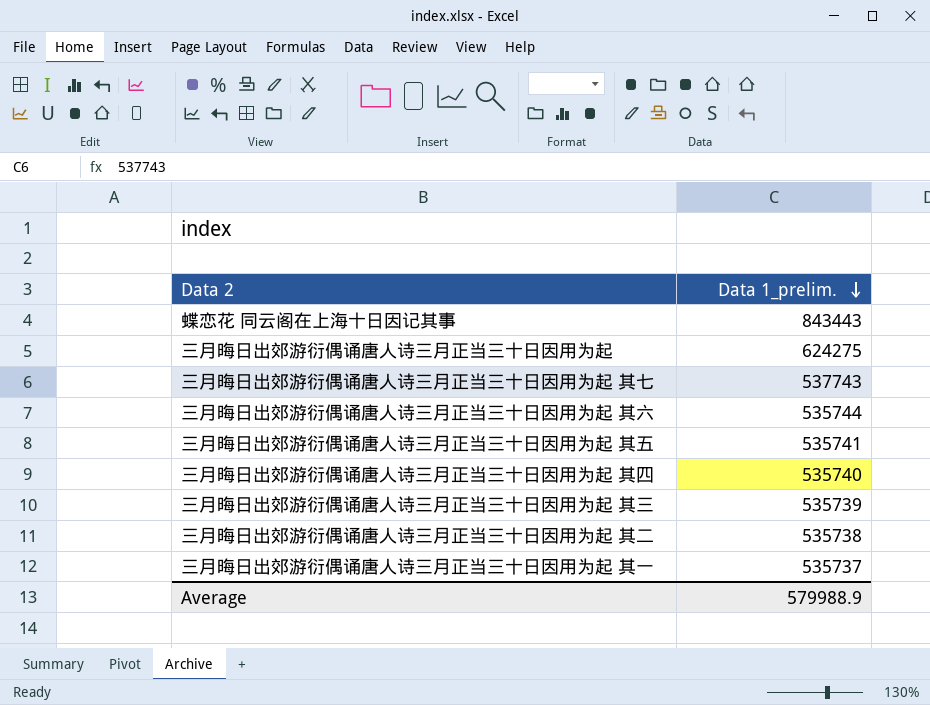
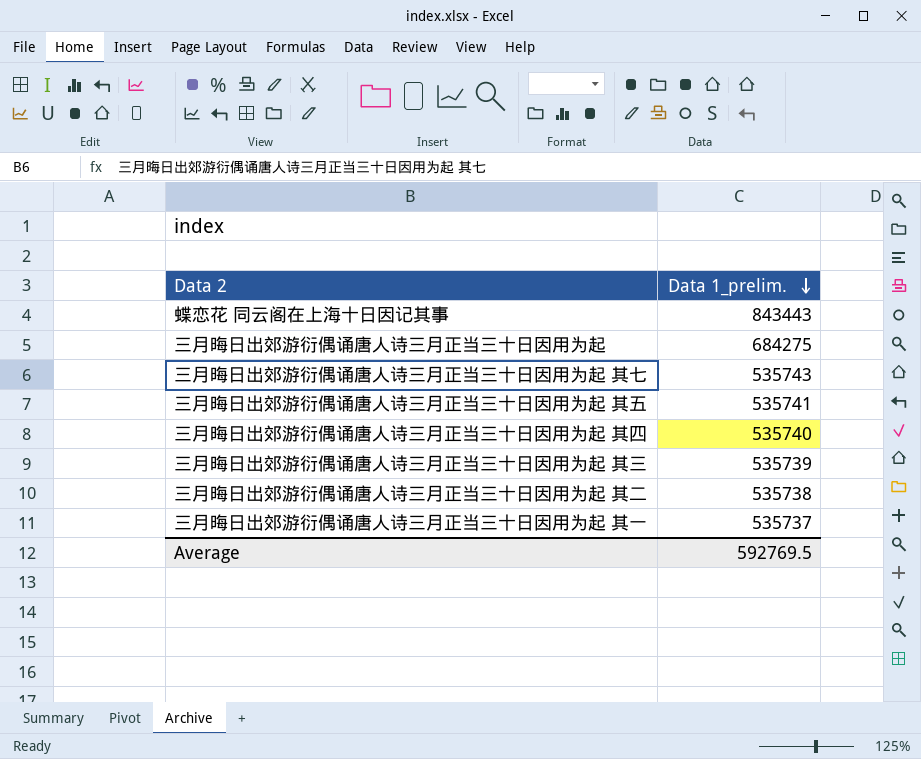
row 三月晦日出郊游衍偶诵唐人诗三月正当三十日因用为起 其六: 535744 -> none
三月晦日出郊游衍偶诵唐人诗三月正当三十日因用为起 | Data 1_prelim.: 624275 -> 684275
三月晦日出郊游衍偶诵唐人诗三月正当三十日因用为起 其七 | Data 1_prelim.: 537743 -> 535743
Average | Data 1_prelim.: 579988.9 -> 592769.5

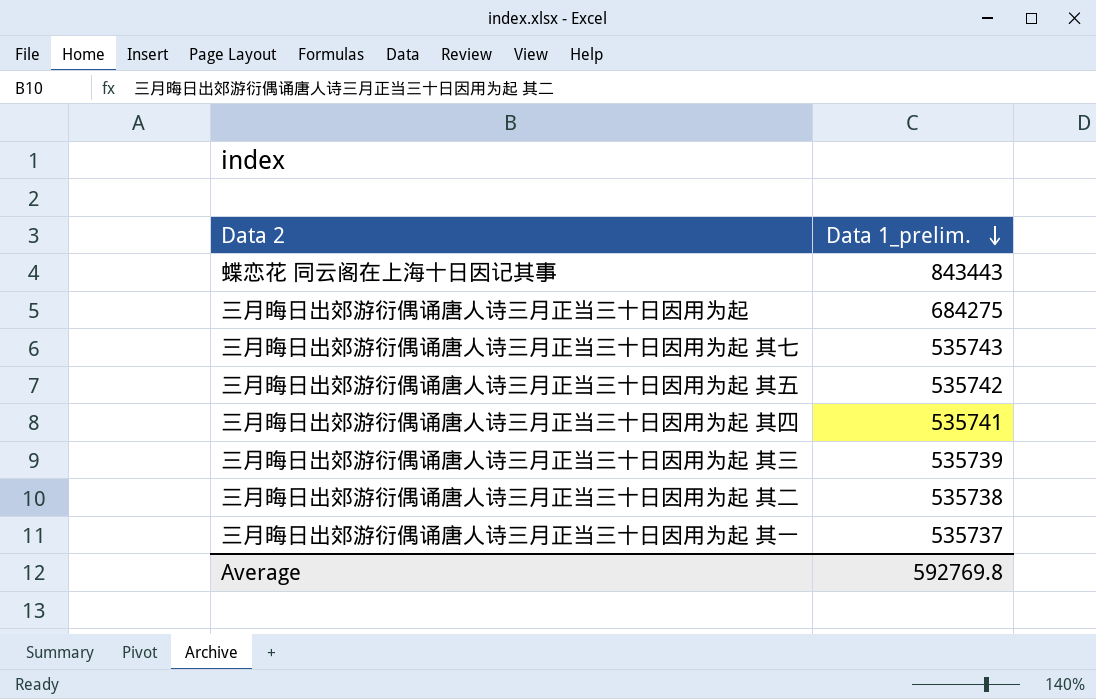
三月晦日出郊游衍偶诵唐人诗三月正当三十日因用为起 其五 | Data 1_prelim.: 535741 -> 535742
三月晦日出郊游衍偶诵唐人诗三月正当三十日因用为起 其四 | Data 1_prelim.: 535740 -> 535741
Average | Data 1_prelim.: 592769.5 -> 592769.8

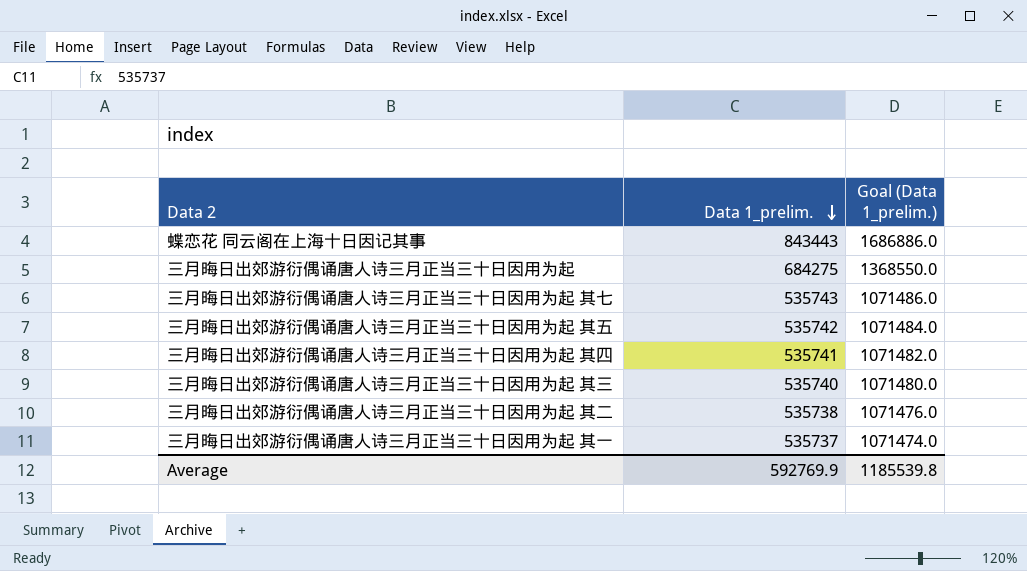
column Goal (Data 1_prelim.) | formula: none -> [Data 1_prelim.] * 2
三月晦日出郊游衍偶诵唐人诗三月正当三十日因用为起 其三 | Data 1_prelim.: 535739 -> 535740
Average | Data 1_prelim.: 592769.8 -> 592769.9

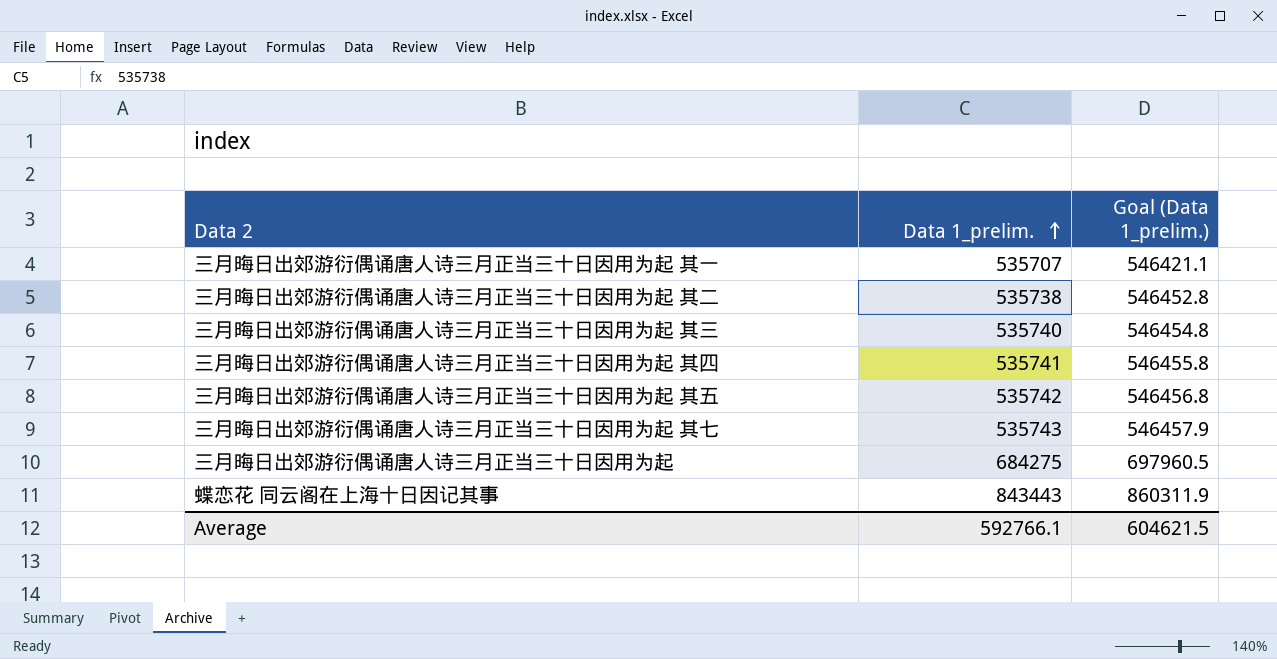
row order: Data 1_prelim. descending -> Data 1_prelim. ascending
column Goal (Data 1_prelim.) | formula: [Data 1_prelim.] * 2 -> [Data 1_prelim.] * 1.02
三月晦日出郊游衍偶诵唐人诗三月正当三十日因用为起 其一 | Data 1_prelim.: 535737 -> 535707
Average | Data 1_prelim.: 592769.9 -> 592766.1
Average | Goal (Data 1_prelim.): 1185539.8 -> 604621.5

